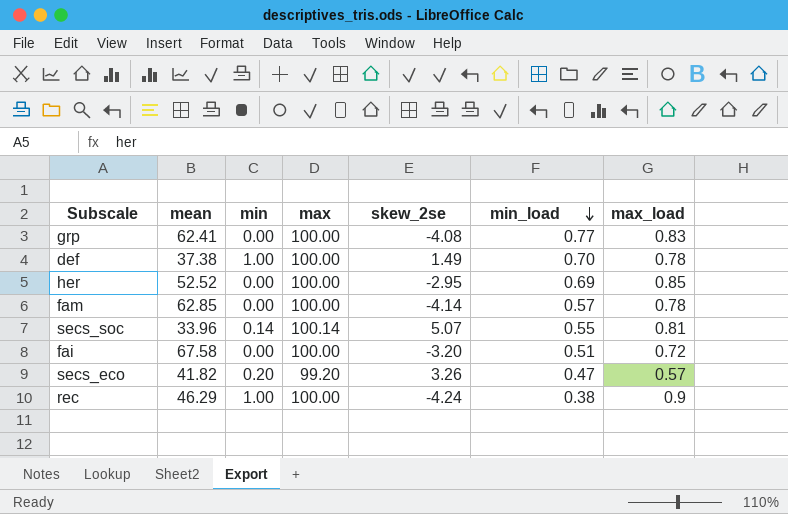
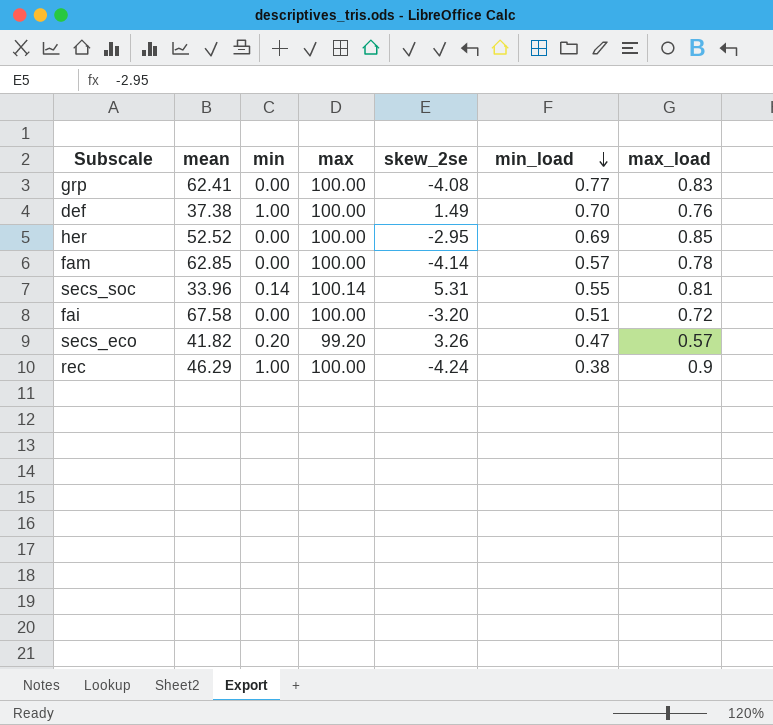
def | max_load: 0.78 -> 0.76
secs_soc | skew_2se: 5.07 -> 5.31

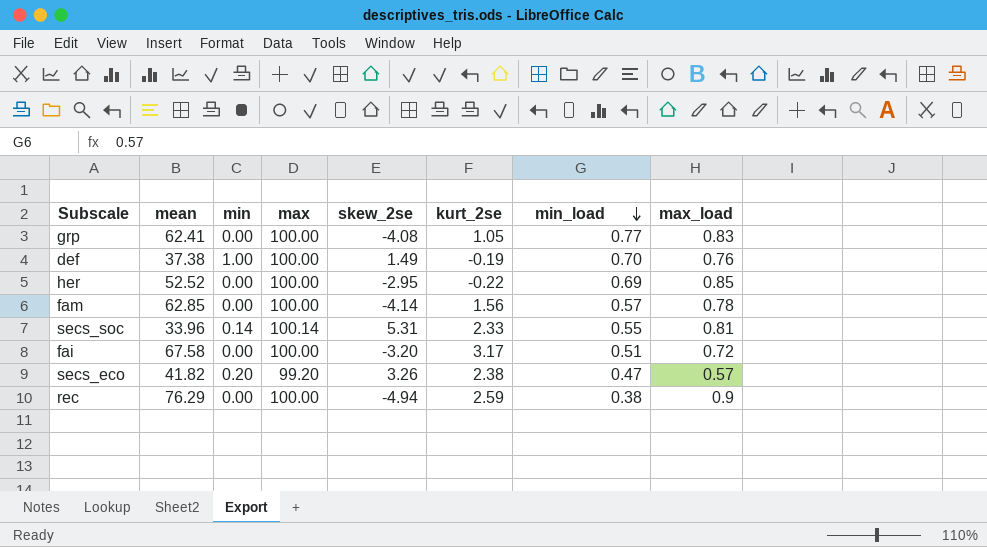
column kurt_2se | position: none -> 6
rec | mean: 46.29 -> 76.29
rec | min: 1.00 -> 0.00
rec | skew_2se: -4.24 -> -4.94

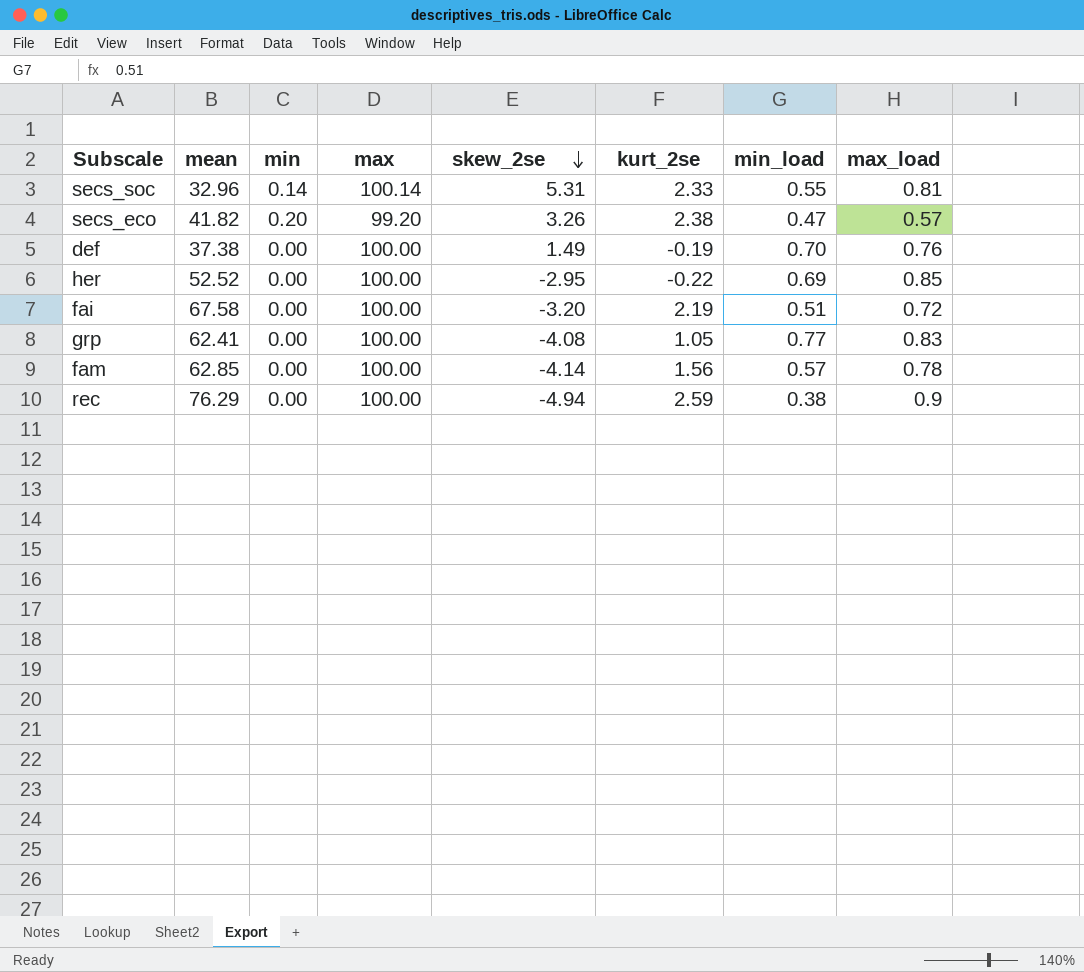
row order: min_load descending -> skew_2se descending
secs_soc | mean: 33.96 -> 32.96
def | min: 1.00 -> 0.00
fai | kurt_2se: 3.17 -> 2.19

